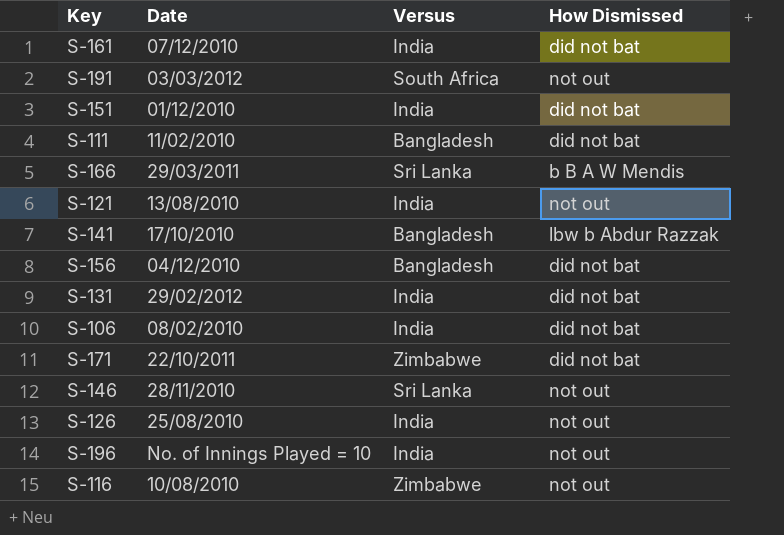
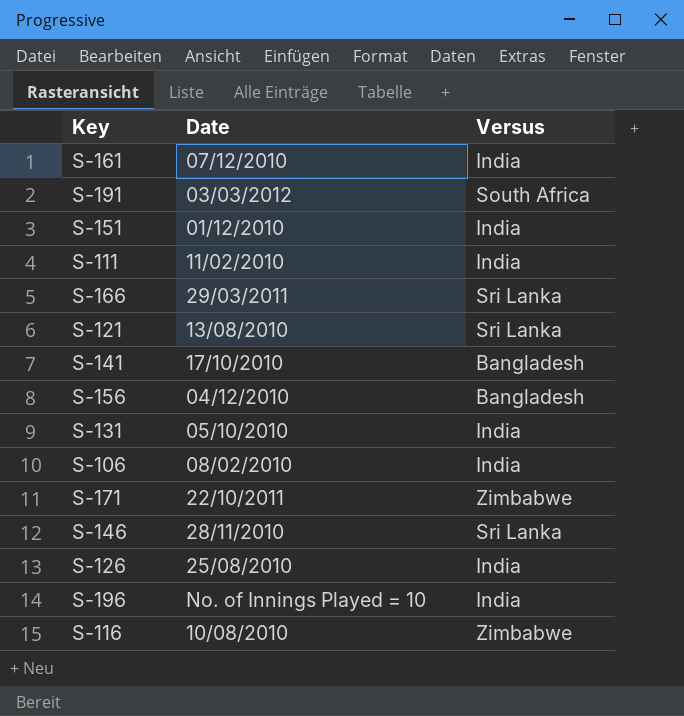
column How Dismissed | position: 4 -> none
S-111 | Versus: Bangladesh -> India
S-121 | Versus: India -> Sri Lanka
S-131 | Date: 29/02/2012 -> 05/10/2010

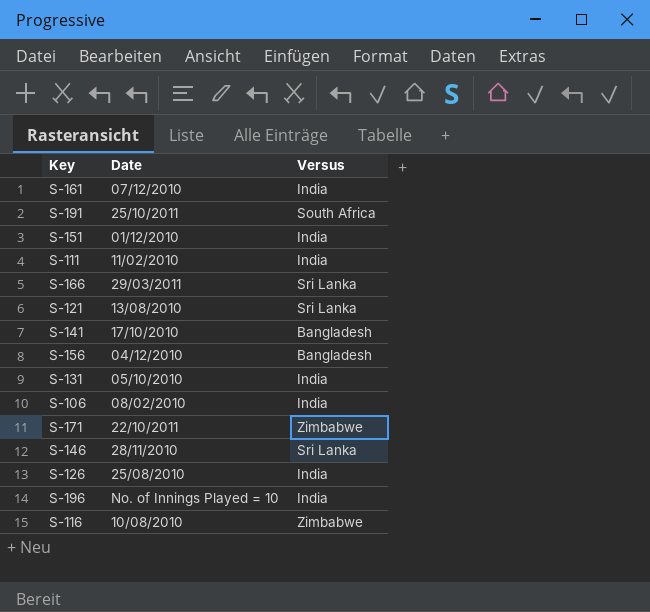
S-191 | Date: 03/03/2012 -> 25/10/2011

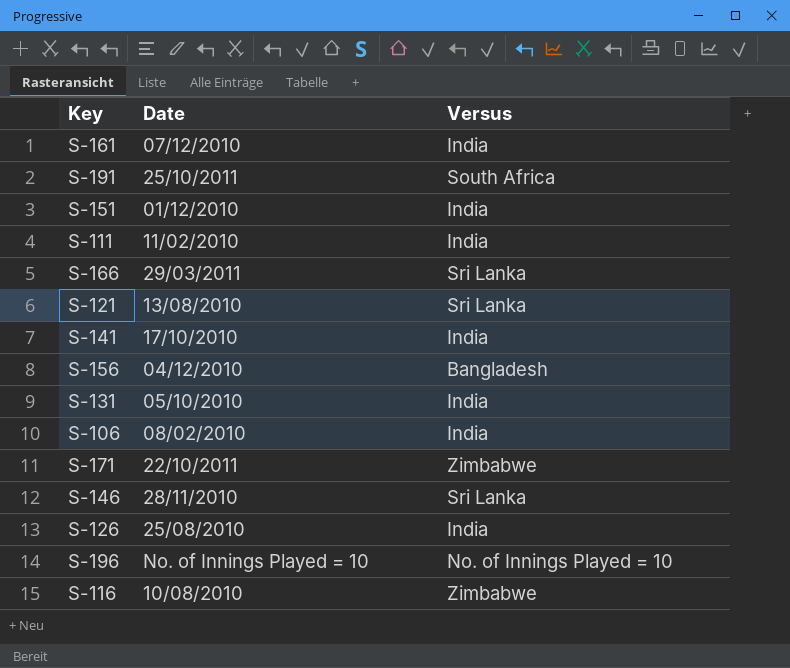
S-141 | Versus: Bangladesh -> India
S-196 | Versus: India -> No. of Innings Played = 10

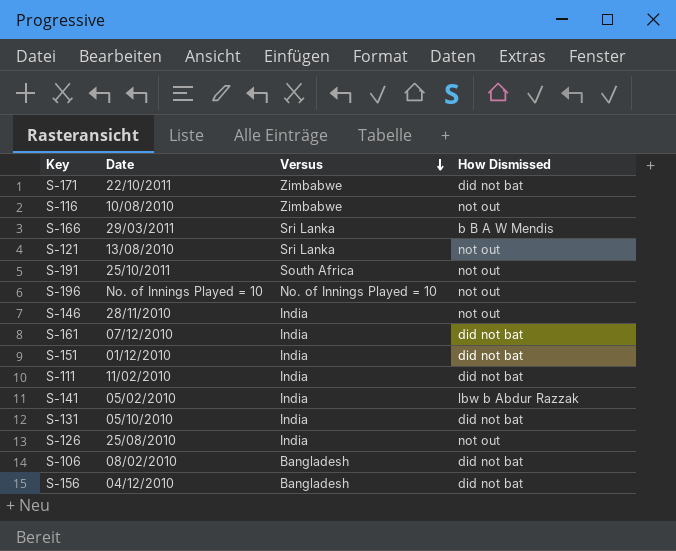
row order: none -> Versus descending
column How Dismissed | position: none -> 4
S-146 | Versus: Sri Lanka -> India
S-141 | Date: 17/10/2010 -> 05/02/2010
S-106 | Versus: India -> Bangladesh

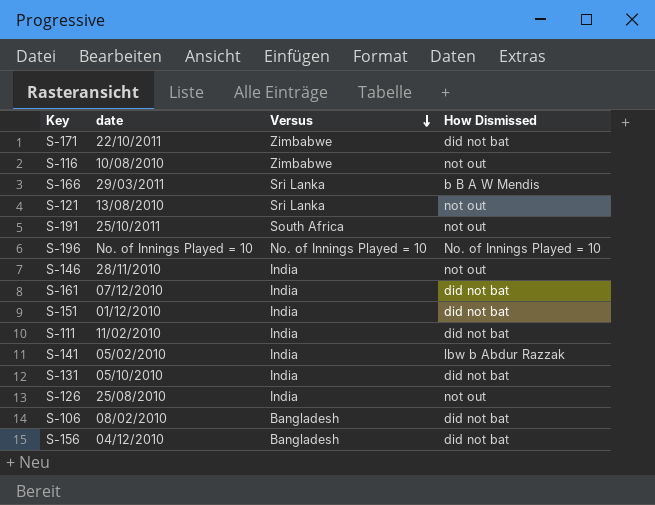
column name: Date -> date
S-196 | How Dismissed: not out -> No. of Innings Played = 10

